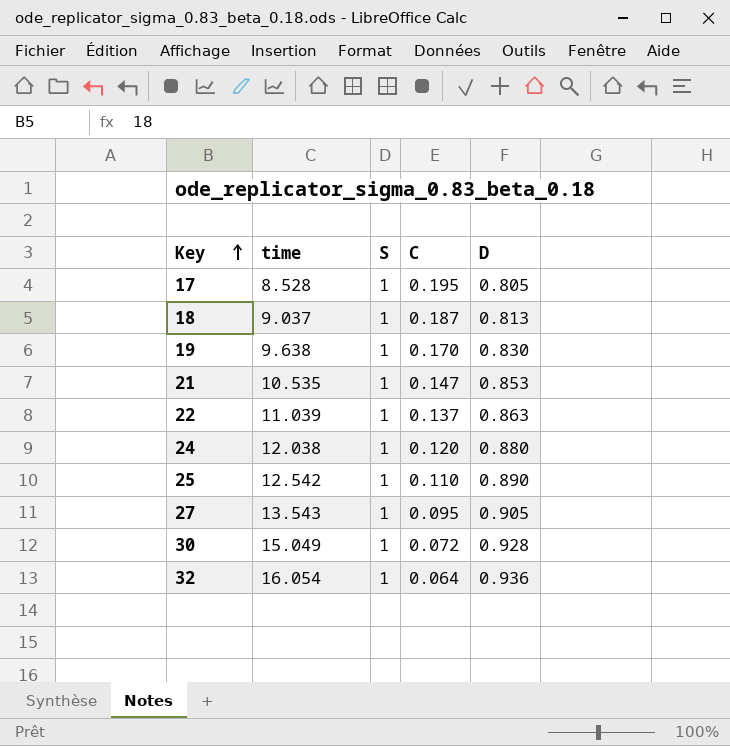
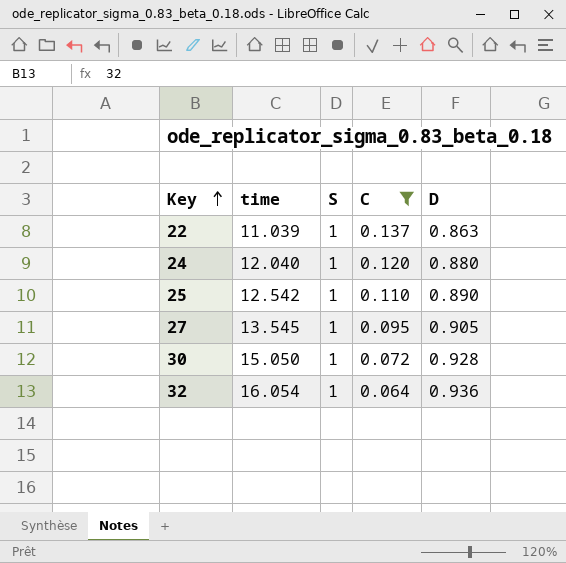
filter: none -> C <= 0.137
24 | time: 12.038 -> 12.040
27 | time: 13.543 -> 13.545
30 | time: 15.049 -> 15.050

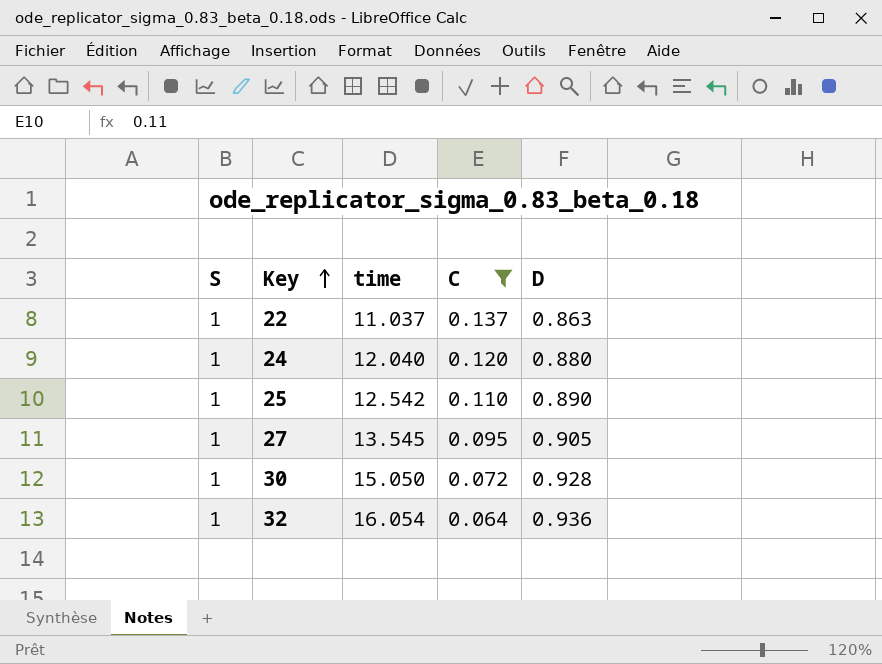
column S | position: 3 -> 1
22 | time: 11.039 -> 11.037

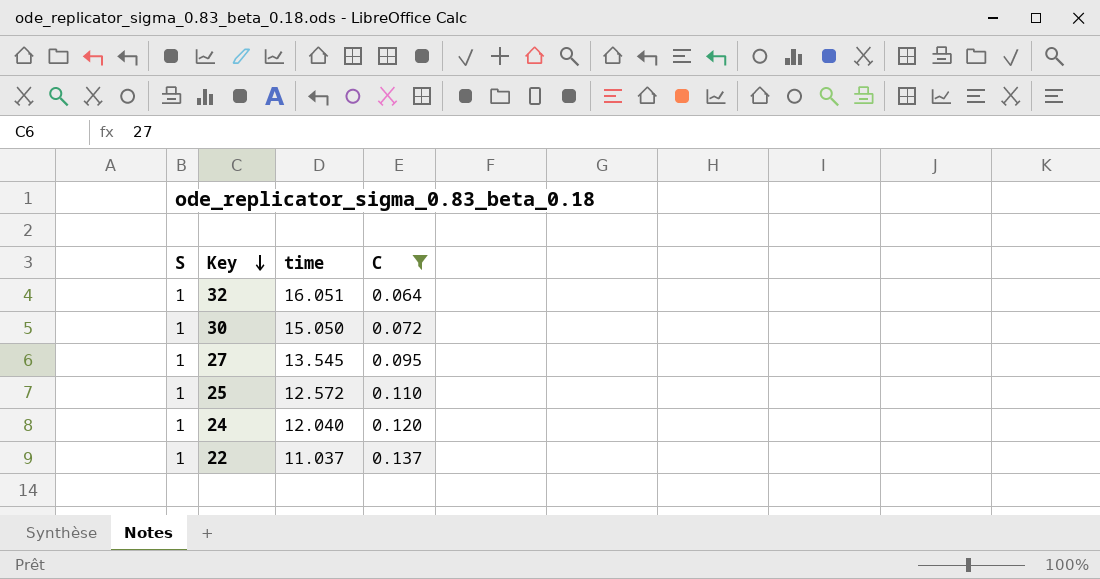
row order: Key ascending -> Key descending
column D | formula: [S] - [C] -> none
32 | time: 16.054 -> 16.051
25 | time: 12.542 -> 12.572

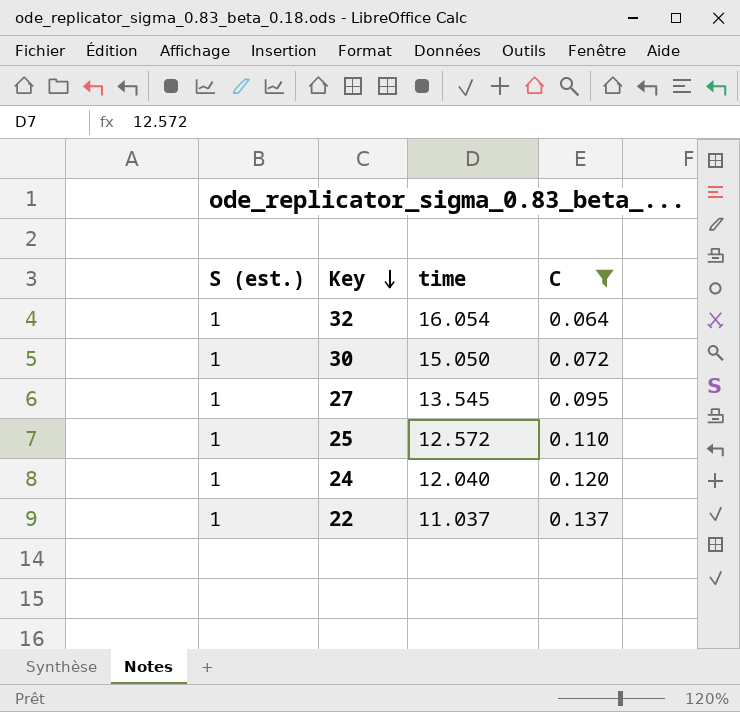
column name: S -> S (est.)
32 | time: 16.051 -> 16.054

